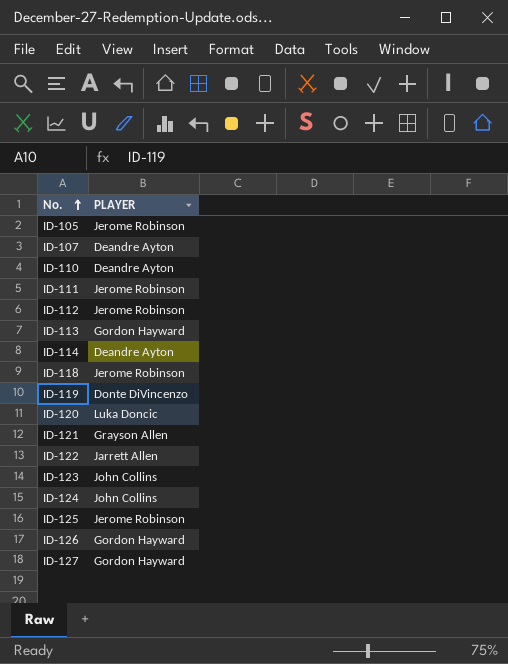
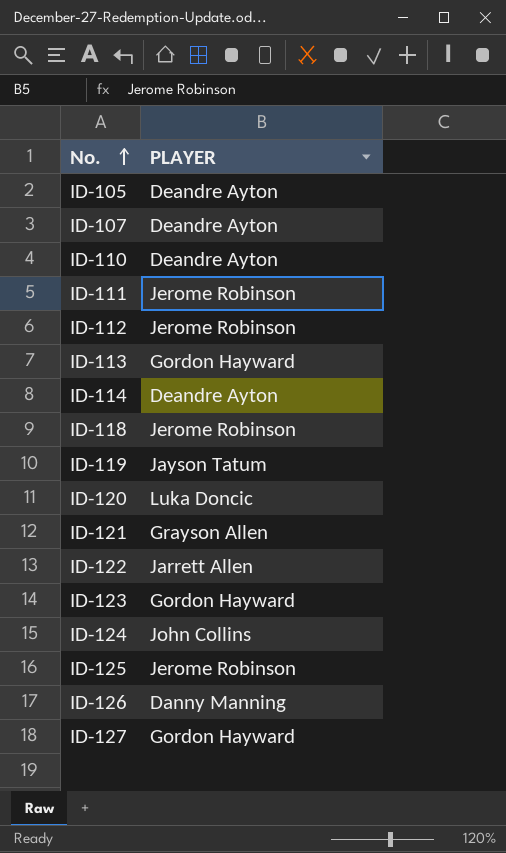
ID-105 | PLAYER: Jerome Robinson -> Deandre Ayton
ID-119 | PLAYER: Donte DiVincenzo -> Jayson Tatum
ID-123 | PLAYER: John Collins -> Gordon Hayward
ID-126 | PLAYER: Gordon Hayward -> Danny Manning

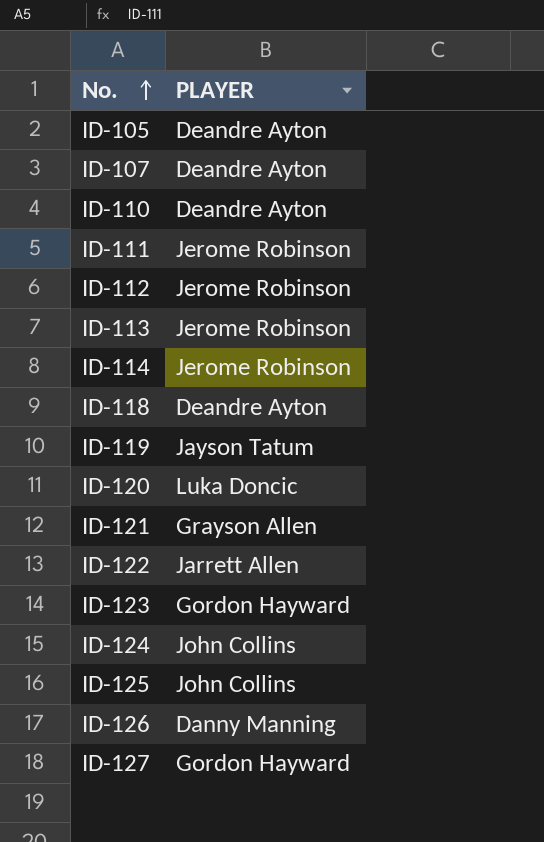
ID-113 | PLAYER: Gordon Hayward -> Jerome Robinson
ID-114 | PLAYER: Deandre Ayton -> Jerome Robinson
ID-118 | PLAYER: Jerome Robinson -> Deandre Ayton
ID-125 | PLAYER: Jerome Robinson -> John Collins

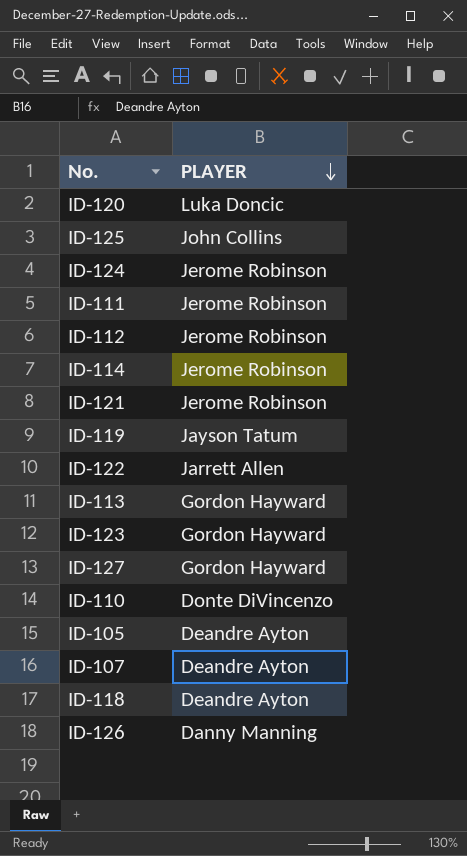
row order: No. ascending -> PLAYER descending
ID-124 | PLAYER: John Collins -> Jerome Robinson
ID-121 | PLAYER: Grayson Allen -> Jerome Robinson
ID-113 | PLAYER: Jerome Robinson -> Gordon Hayward
ID-110 | PLAYER: Deandre Ayton -> Donte DiVincenzo

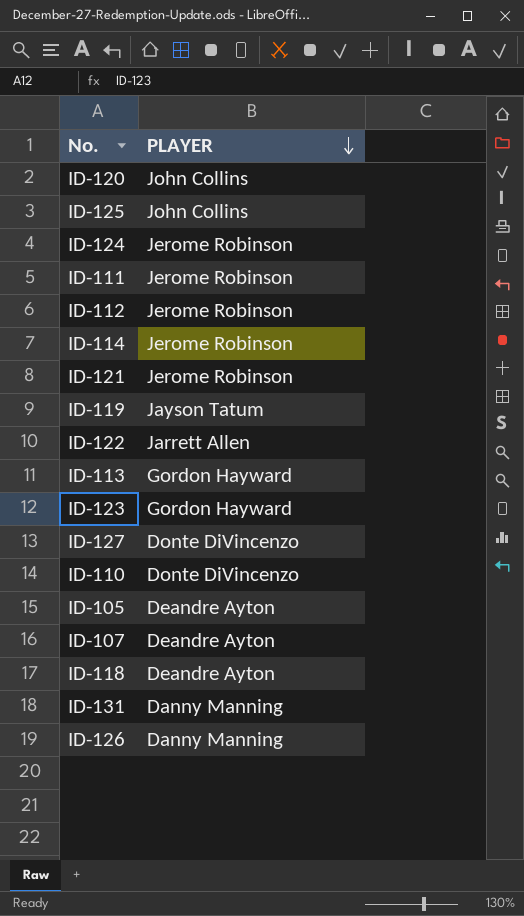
ID-120 | PLAYER: Luka Doncic -> John Collins
ID-127 | PLAYER: Gordon Hayward -> Donte DiVincenzo
row ID-131: none -> Danny Manning

